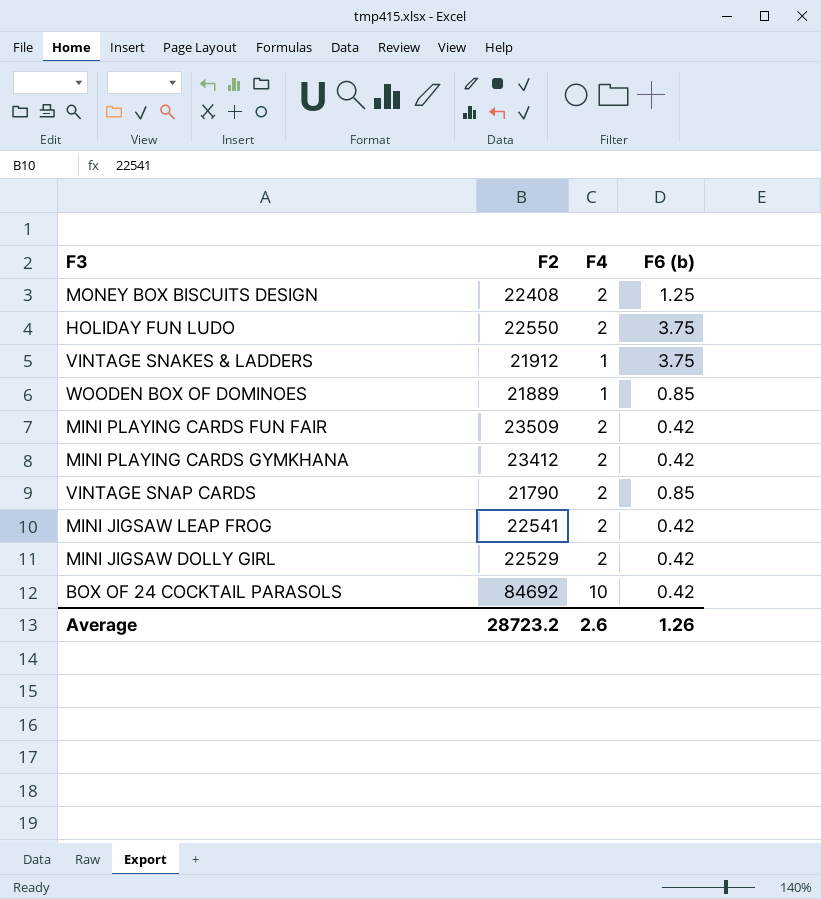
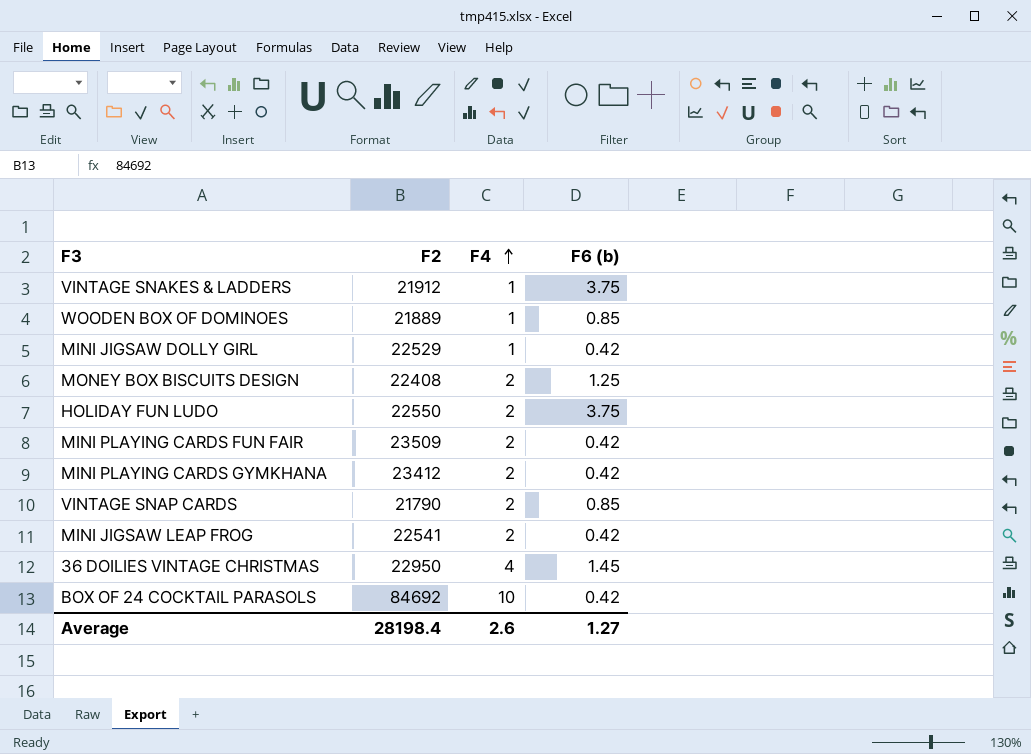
row order: none -> F4 ascending
MINI JIGSAW DOLLY GIRL | F4: 2 -> 1
row 36 DOILIES VINTAGE CHRISTMAS: none -> 22950 | 4 | 1.45
Average | F2: 28723.2 -> 28198.4
Average | F6 (b): 1.26 -> 1.27

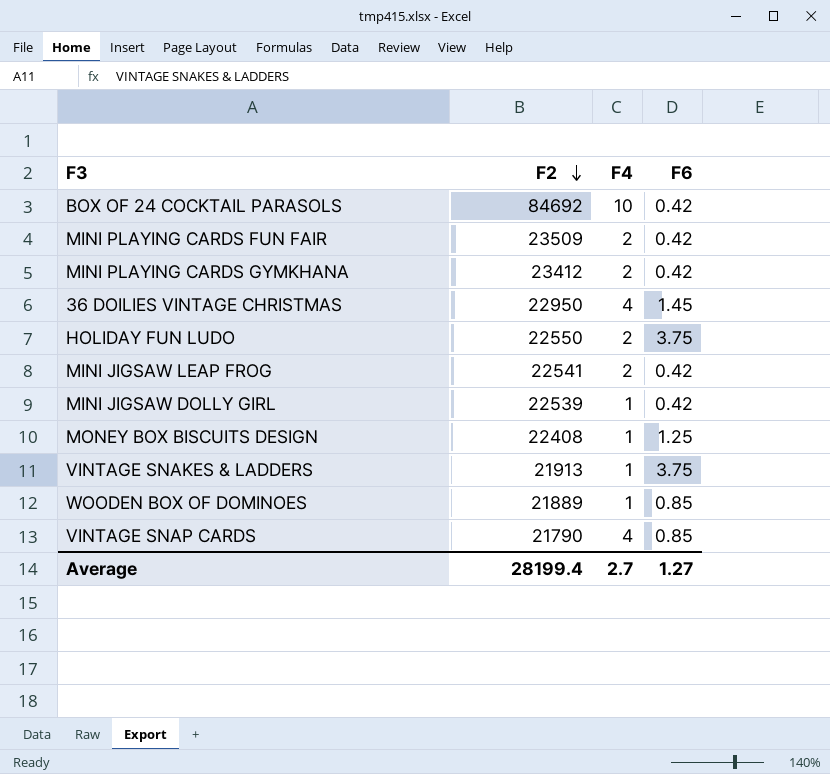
row order: F4 ascending -> F2 descending
column name: F6 (b) -> F6
MINI JIGSAW DOLLY GIRL | F2: 22529 -> 22539
MONEY BOX BISCUITS DESIGN | F4: 2 -> 1
VINTAGE SNAKES & LADDERS | F2: 21912 -> 21913
VINTAGE SNAP CARDS | F4: 2 -> 4
Average | F2: 28198.4 -> 28199.4
Average | F4: 2.6 -> 2.7

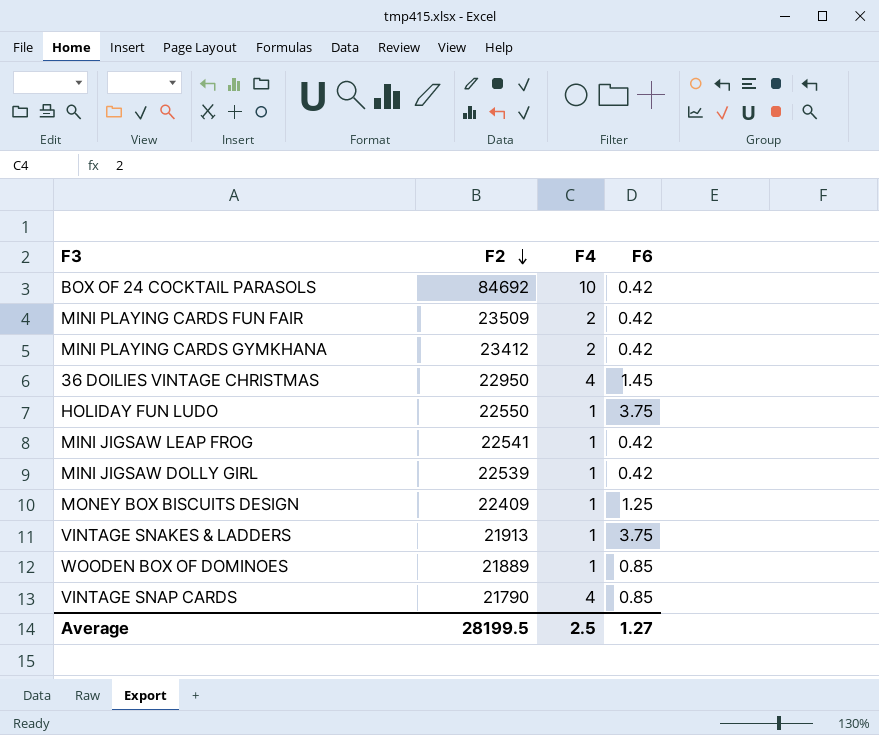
HOLIDAY FUN LUDO | F4: 2 -> 1
MINI JIGSAW LEAP FROG | F4: 2 -> 1
MONEY BOX BISCUITS DESIGN | F2: 22408 -> 22409
Average | F2: 28199.4 -> 28199.5
Average | F4: 2.7 -> 2.5

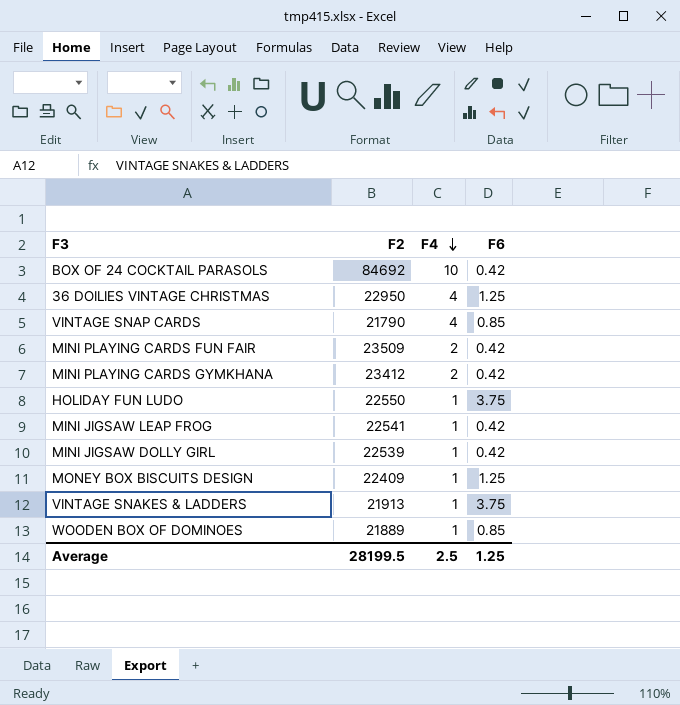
row order: F2 descending -> F4 descending
36 DOILIES VINTAGE CHRISTMAS | F6: 1.45 -> 1.25
Average | F6: 1.27 -> 1.25

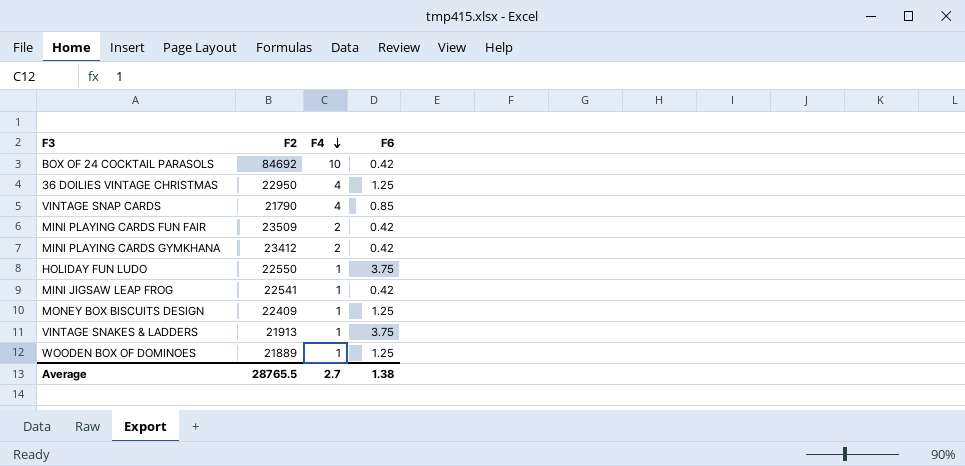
row MINI JIGSAW DOLLY GIRL: 22539 | 1 | 0.42 -> none
WOODEN BOX OF DOMINOES | F6: 0.85 -> 1.25
Average | F2: 28199.5 -> 28765.5
Average | F4: 2.5 -> 2.7
Average | F6: 1.25 -> 1.38

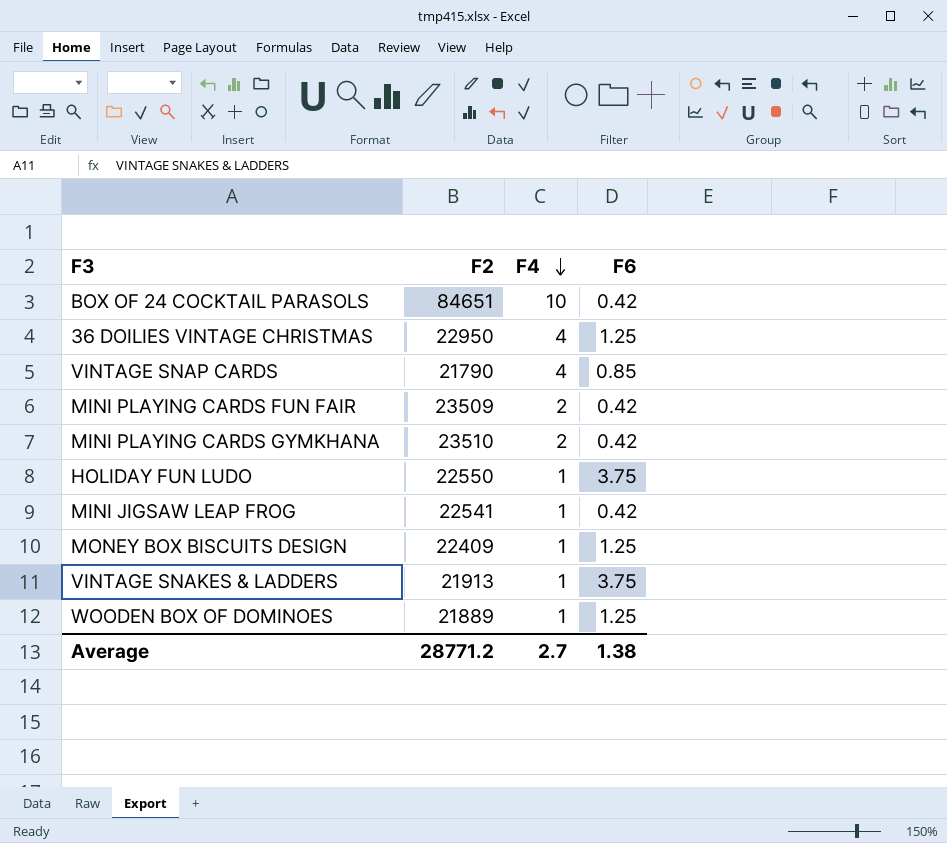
BOX OF 24 COCKTAIL PARASOLS | F2: 84692 -> 84651
MINI PLAYING CARDS GYMKHANA | F2: 23412 -> 23510
Average | F2: 28765.5 -> 28771.2

